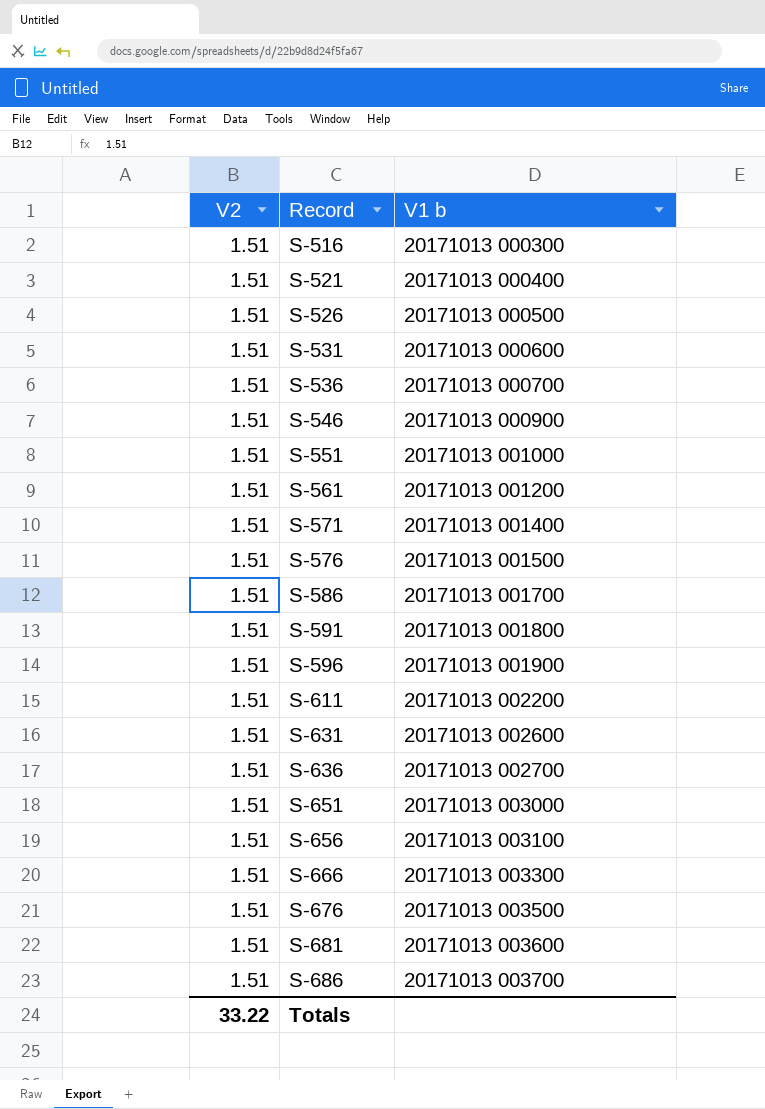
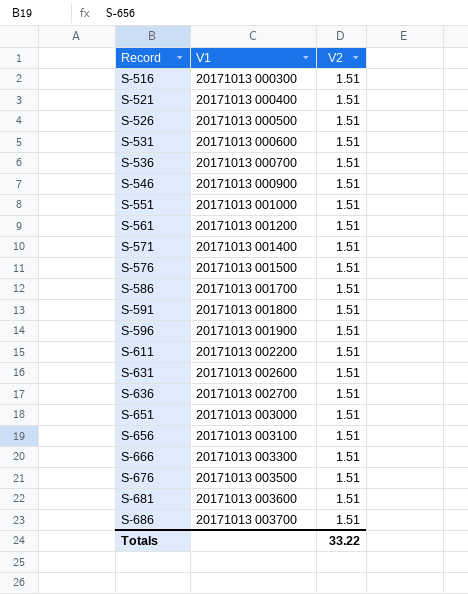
column name: V1 b -> V1
column V2 | position: 1 -> 3

